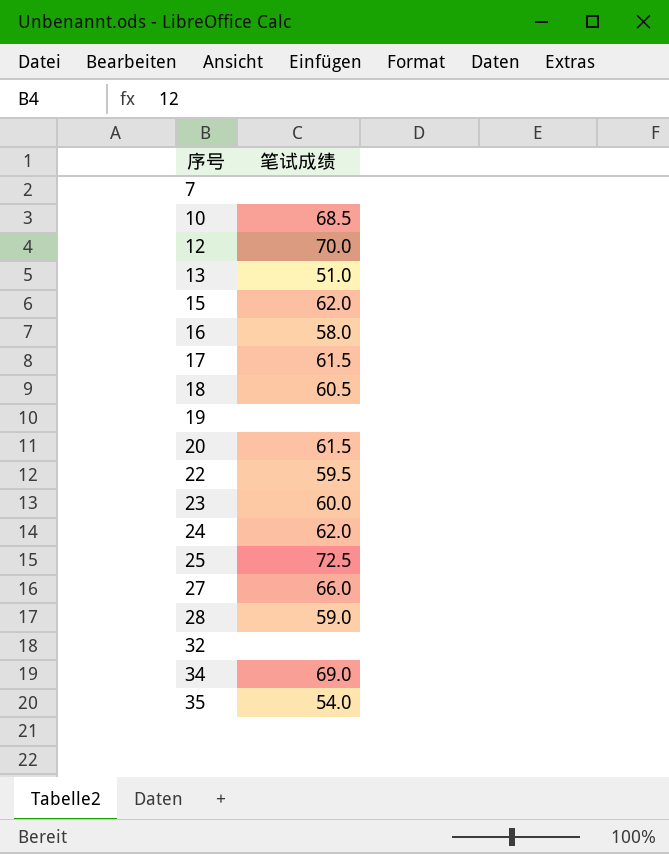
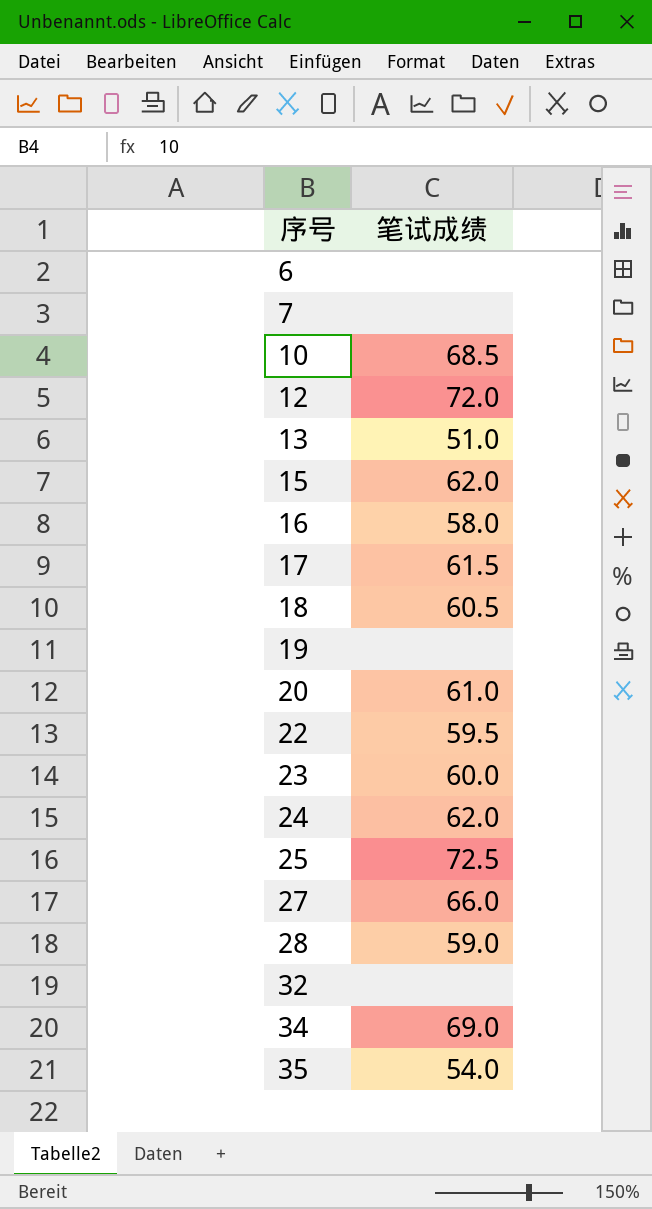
row 6: none -> none
12 | 笔试成绩: 70.0 -> 72.0
20 | 笔试成绩: 61.5 -> 61.0

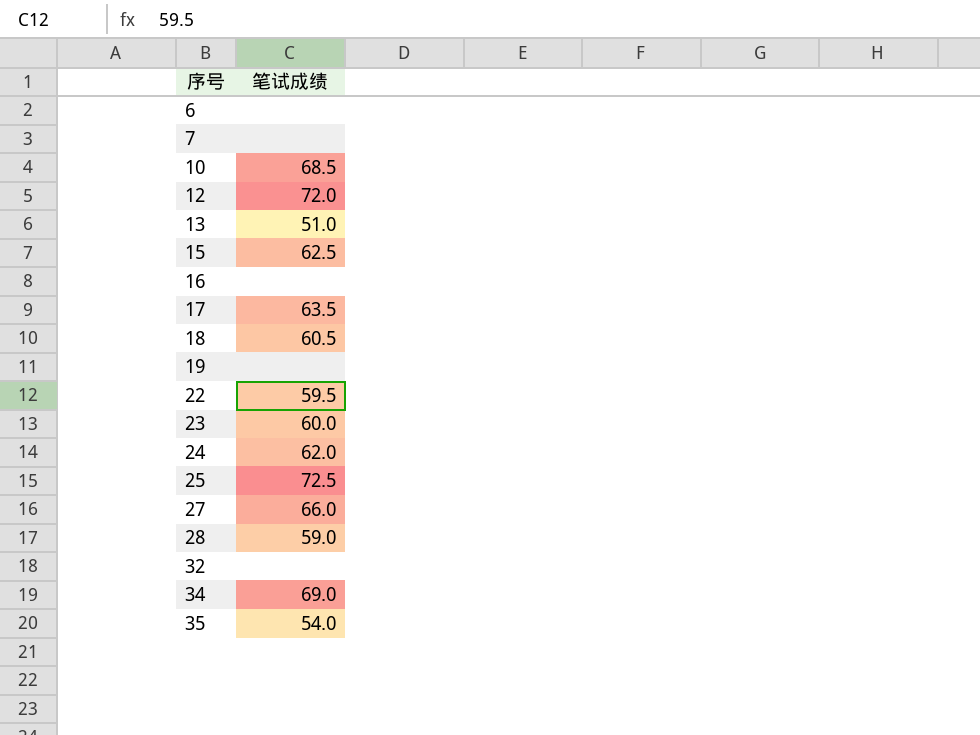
row 20: 61.0 -> none
15 | 笔试成绩: 62.0 -> 62.5
16 | 笔试成绩: 58.0 -> none
17 | 笔试成绩: 61.5 -> 63.5

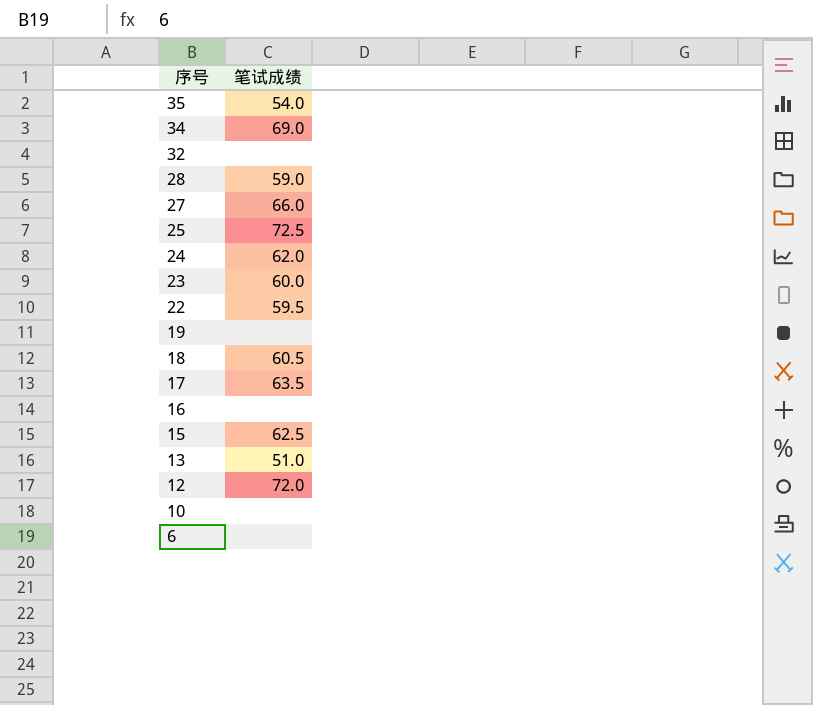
row order: 序号 ascending -> 序号 descending
row 7: none -> none
10 | 笔试成绩: 68.5 -> none

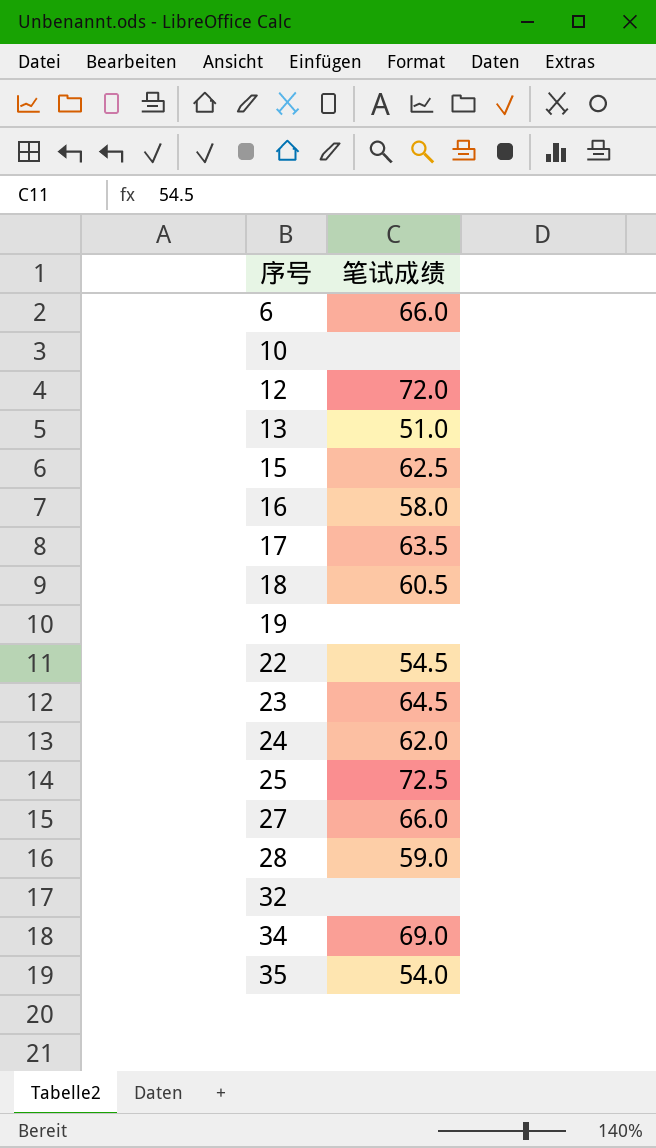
row order: 序号 descending -> 序号 ascending
6 | 笔试成绩: none -> 66.0
16 | 笔试成绩: none -> 58.0
22 | 笔试成绩: 59.5 -> 54.5
23 | 笔试成绩: 60.0 -> 64.5

